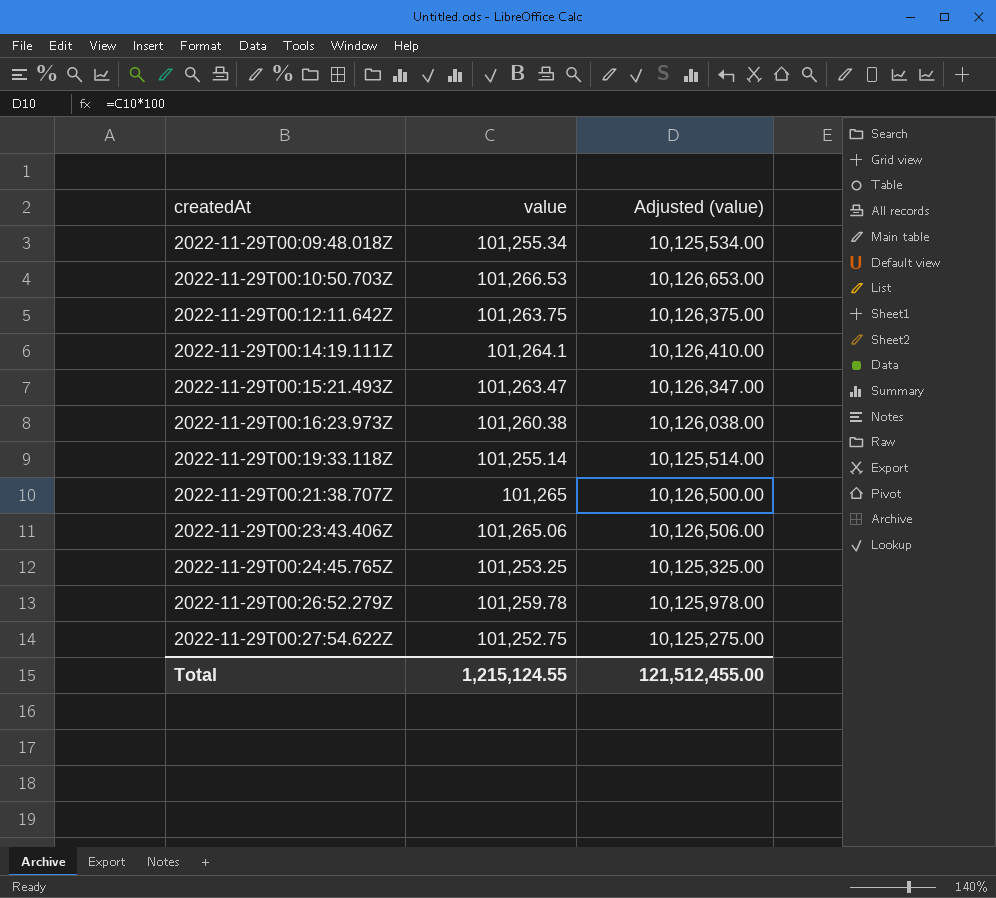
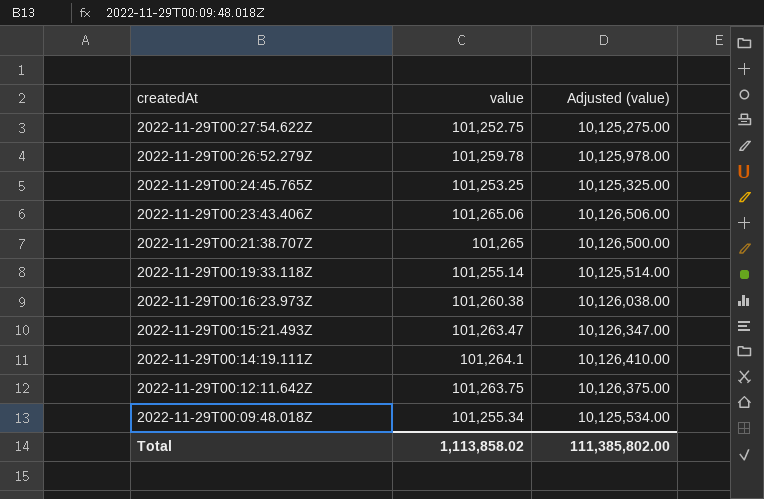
row order: createdAt ascending -> createdAt descending
row 2022-11-29T00:10:50.703Z: 101,266.53 | 10,126,653.00 -> none
Total | value: 1,215,124.55 -> 1,113,858.02
Total | Adjusted (value): 121,512,455.00 -> 111,385,802.00

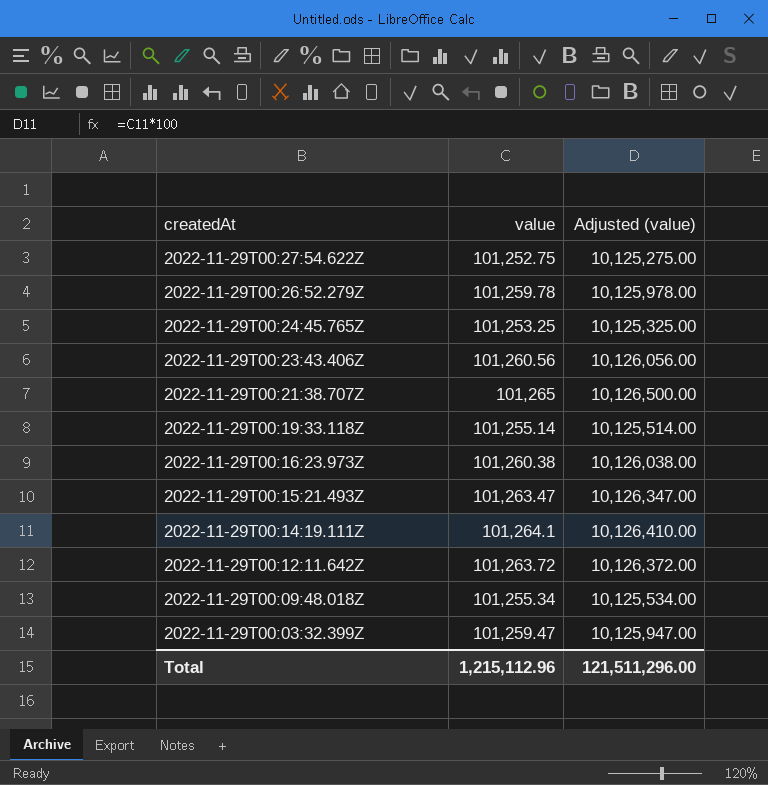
2022-11-29T00:23:43.406Z | value: 101,265.06 -> 101,260.56
2022-11-29T00:23:43.406Z | Adjusted (value): 10,126,506.00 -> 10,126,056.00
2022-11-29T00:12:11.642Z | value: 101,263.75 -> 101,263.72
2022-11-29T00:12:11.642Z | Adjusted (value): 10,126,375.00 -> 10,126,372.00
row 2022-11-29T00:03:32.399Z: none -> 101,259.47 | 10,125,947.00
Total | value: 1,113,858.02 -> 1,215,112.96
Total | Adjusted (value): 111,385,802.00 -> 121,511,296.00

